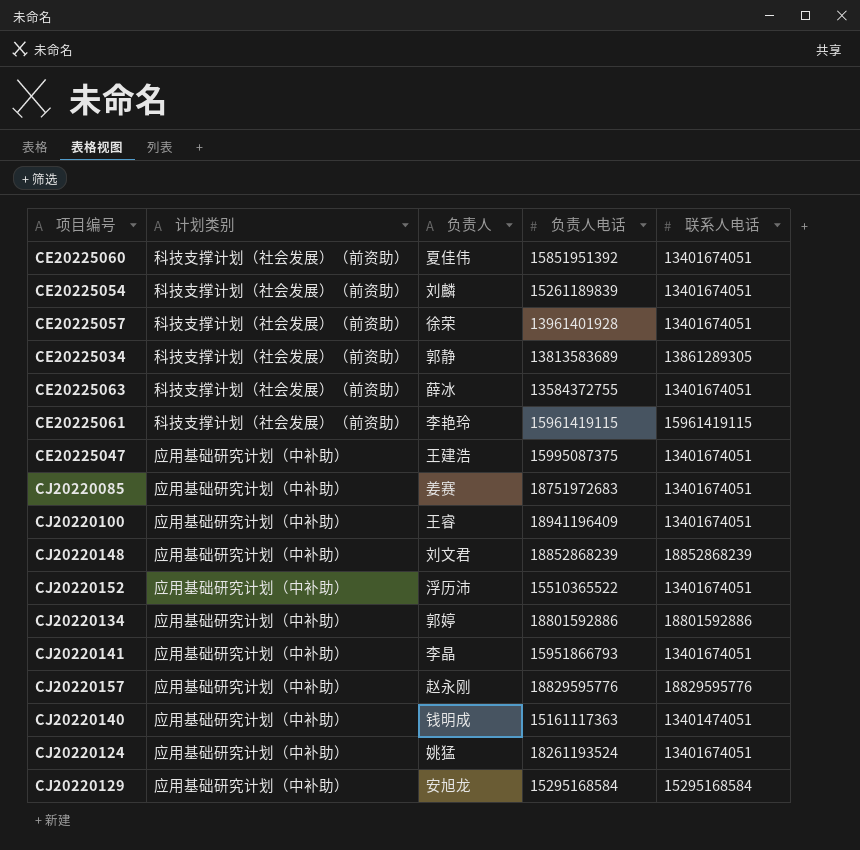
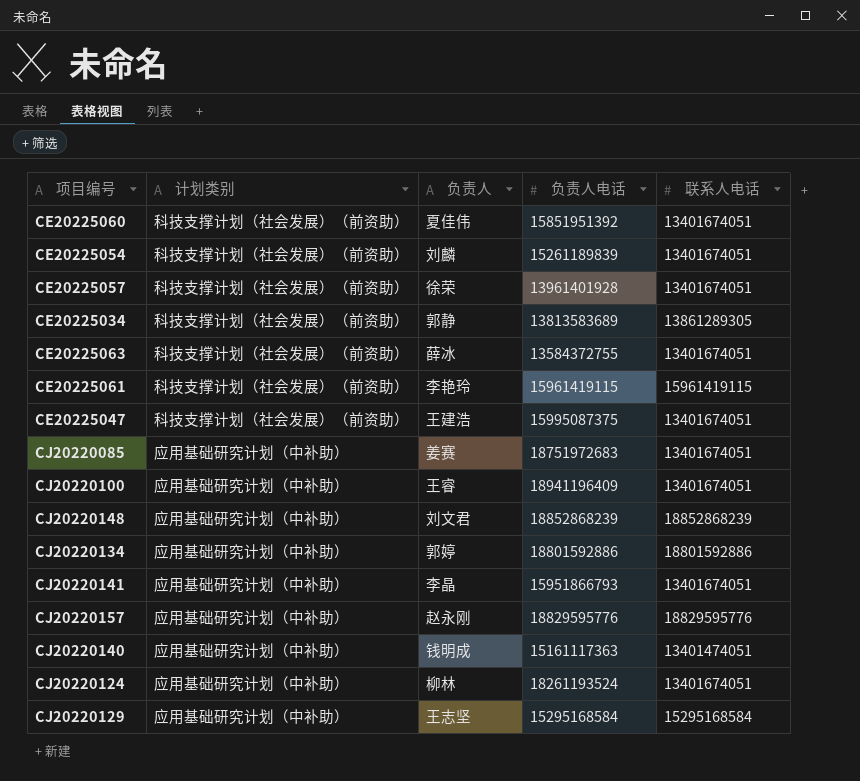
row CJ20220152: 应用基础研究计划（中补助） | 浮历沛 | 15510365522 | 13401674051 -> none
CE20225047 | 计划类别: 应用基础研究计划（中补助） -> 科技支撑计划（社会发展）（前资助）
CJ20220124 | 负责人: 姚猛 -> 柳林
CJ20220129 | 负责人: 安旭龙 -> 王志坚

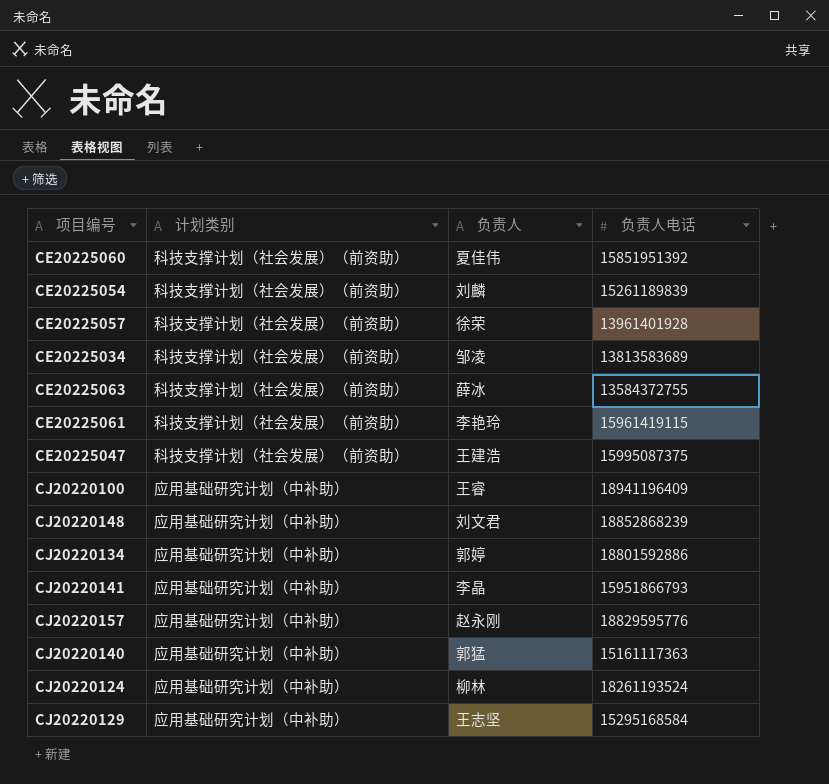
column 联系人电话 | position: 5 -> none
row CJ20220085: 应用基础研究计划（中补助） | 姜赛 | 18751972683 | 13401674051 -> none
CE20225034 | 负责人: 郭静 -> 邹凌
CJ20220140 | 负责人: 钱明成 -> 郭猛

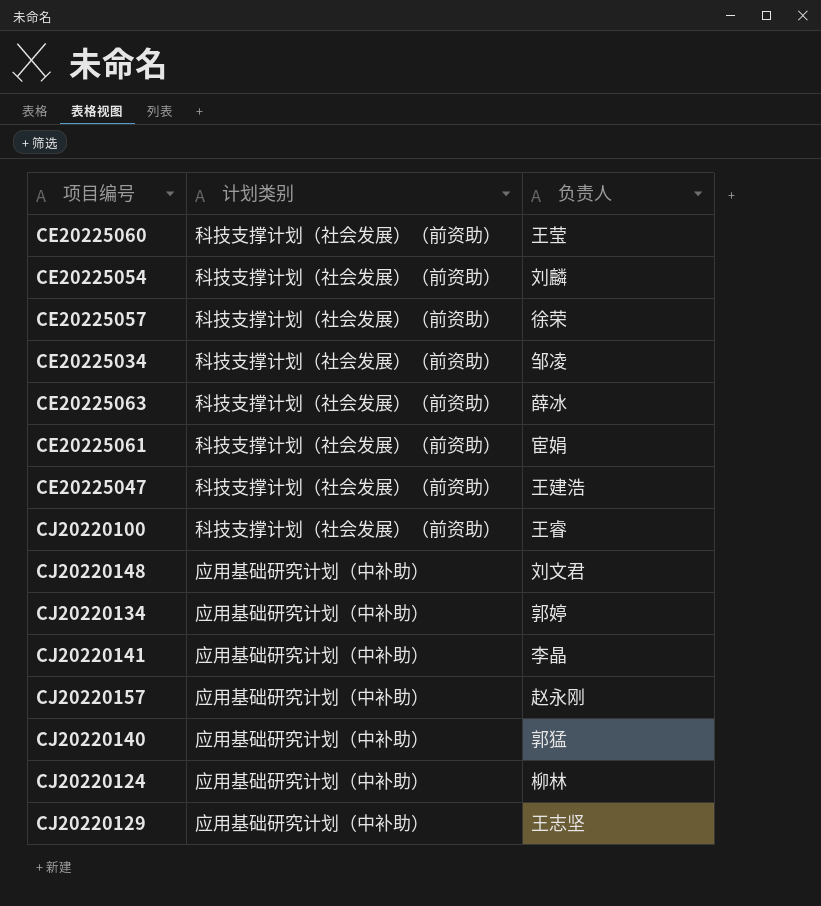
column 负责人电话 | position: 4 -> none
CE20225060 | 负责人: 夏佳伟 -> 王莹
CE20225061 | 负责人: 李艳玲 -> 宦娟
CJ20220100 | 计划类别: 应用基础研究计划（中补助） -> 科技支撑计划（社会发展）（前资助）

